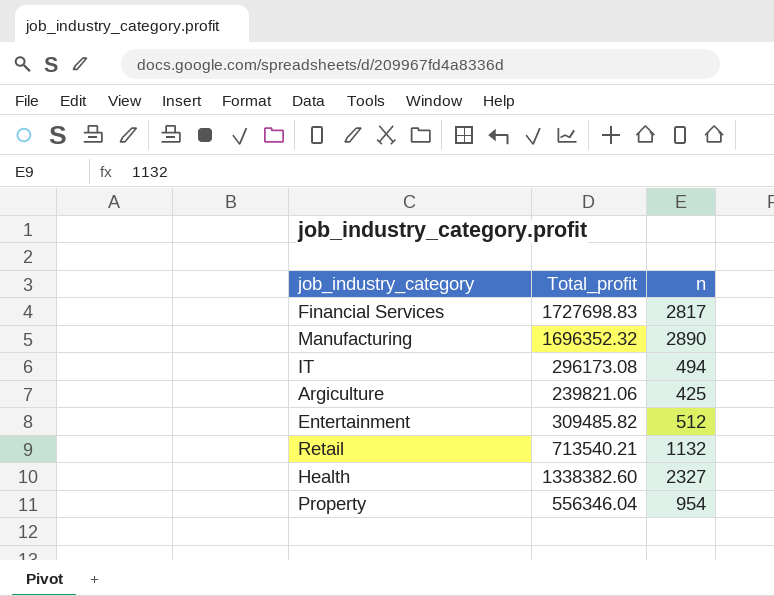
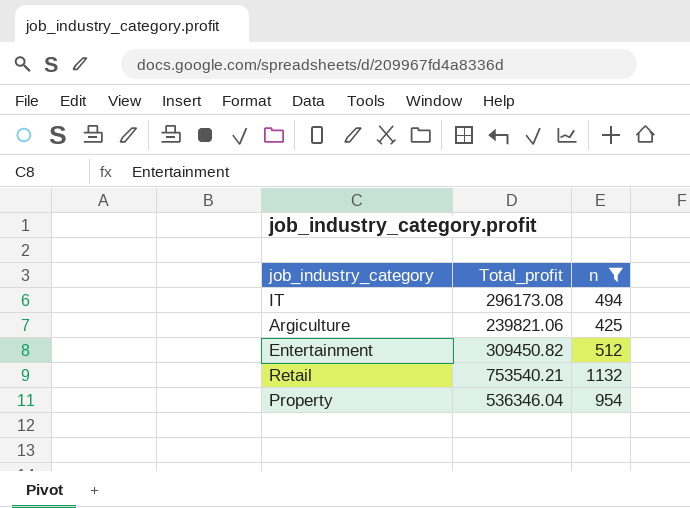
filter: none -> n <= 1132
Entertainment | Total_profit: 309485.82 -> 309450.82
Retail | Total_profit: 713540.21 -> 753540.21
Property | Total_profit: 556346.04 -> 536346.04

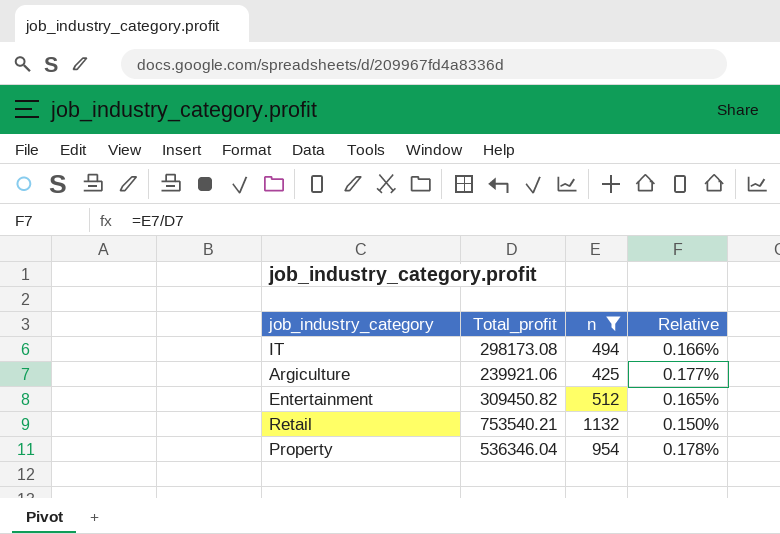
column Relative | formula: none -> [n] / [Total_profit]
IT | Total_profit: 296173.08 -> 298173.08
Argiculture | Total_profit: 239821.06 -> 239921.06

